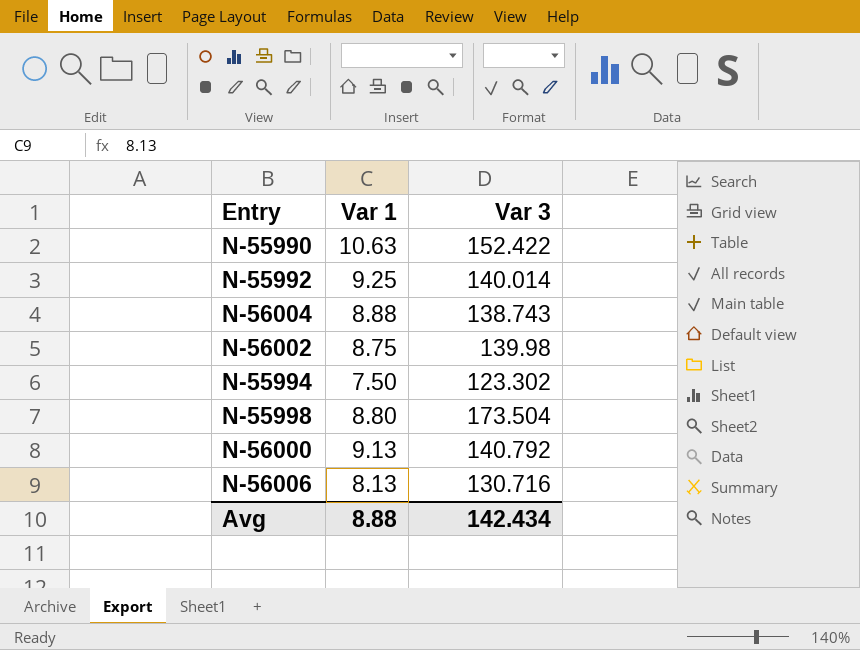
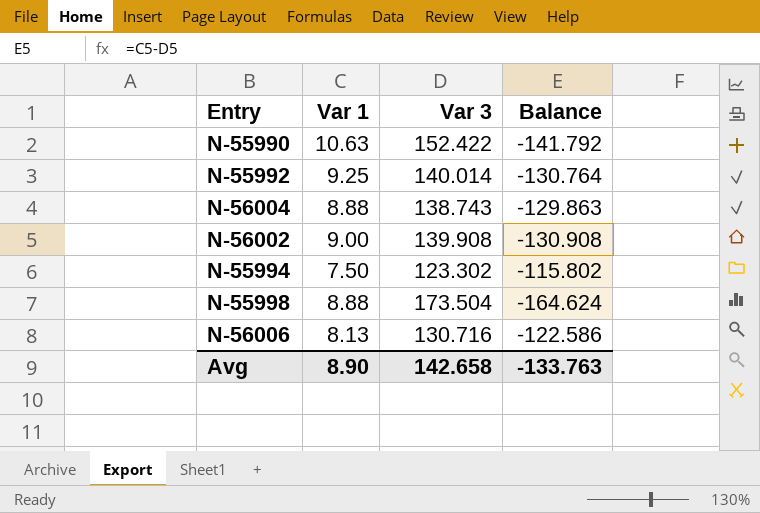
column Balance | formula: none -> [Var 1] - [Var 3]
row N-56000: 9.13 | 140.792 -> none
N-56002 | Var 1: 8.75 -> 9.00
N-56002 | Var 3: 139.98 -> 139.908
N-55998 | Var 1: 8.80 -> 8.88
Avg | Var 1: 8.88 -> 8.90
Avg | Var 3: 142.434 -> 142.658

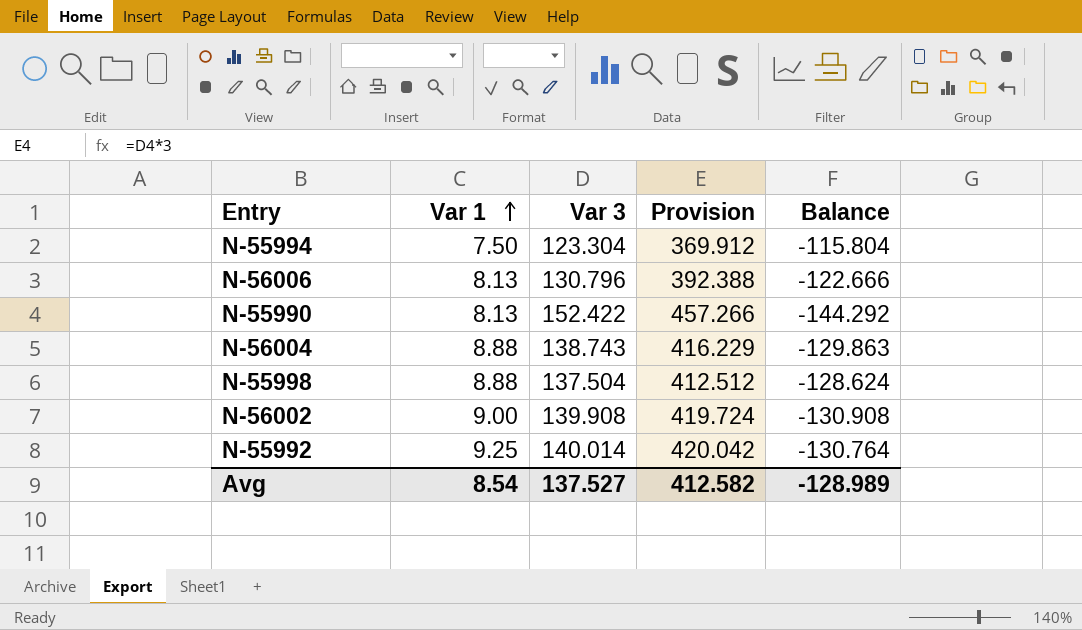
row order: none -> Var 1 ascending
column Provision | formula: none -> [Var 3] * 3
N-55994 | Var 3: 123.302 -> 123.304
N-55994 | Balance: -115.802 -> -115.804
N-56006 | Var 3: 130.716 -> 130.796
N-56006 | Balance: -122.586 -> -122.666
N-55990 | Var 1: 10.63 -> 8.13
N-55990 | Balance: -141.792 -> -144.292
N-55998 | Var 3: 173.504 -> 137.504
N-55998 | Balance: -164.624 -> -128.624
Avg | Var 1: 8.90 -> 8.54
Avg | Var 3: 142.658 -> 137.527
Avg | Balance: -133.763 -> -128.989

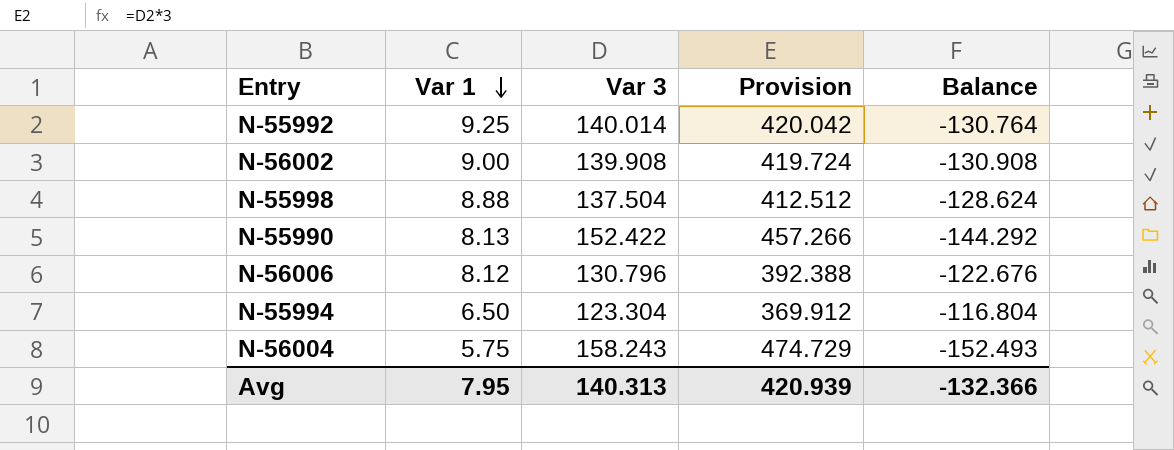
row order: Var 1 ascending -> Var 1 descending
N-56006 | Var 1: 8.13 -> 8.12
N-56006 | Balance: -122.666 -> -122.676
N-55994 | Var 1: 7.50 -> 6.50
N-55994 | Balance: -115.804 -> -116.804
N-56004 | Var 1: 8.88 -> 5.75
N-56004 | Var 3: 138.743 -> 158.243
N-56004 | Provision: 416.229 -> 474.729
N-56004 | Balance: -129.863 -> -152.493
Avg | Var 1: 8.54 -> 7.95
Avg | Var 3: 137.527 -> 140.313
Avg | Provision: 412.582 -> 420.939
Avg | Balance: -128.989 -> -132.366

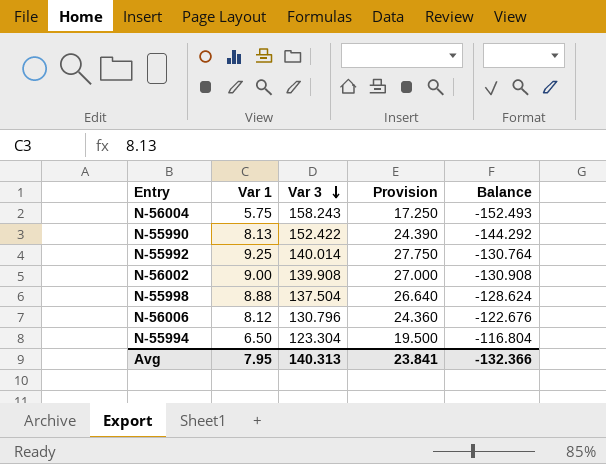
row order: Var 1 descending -> Var 3 descending
column Provision | formula: [Var 3] * 3 -> [Var 1] * 3
Avg | Provision: 420.939 -> 23.841

